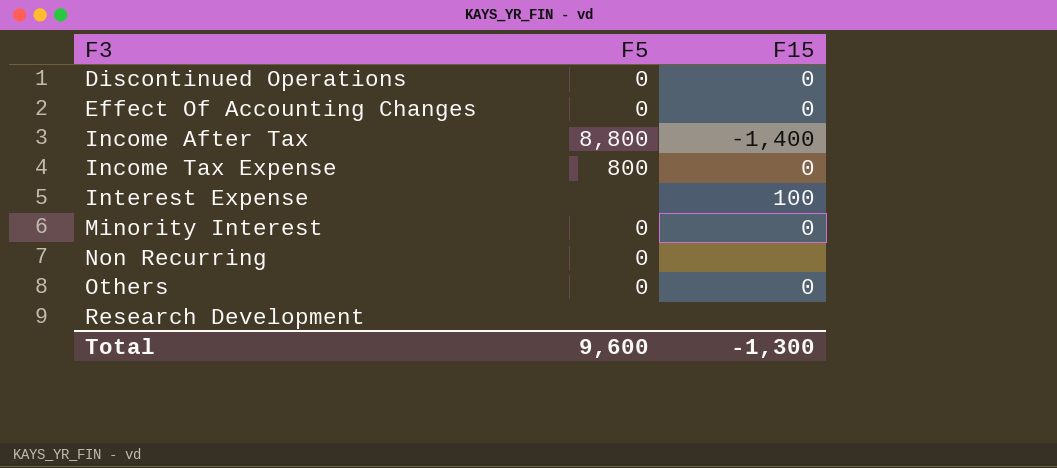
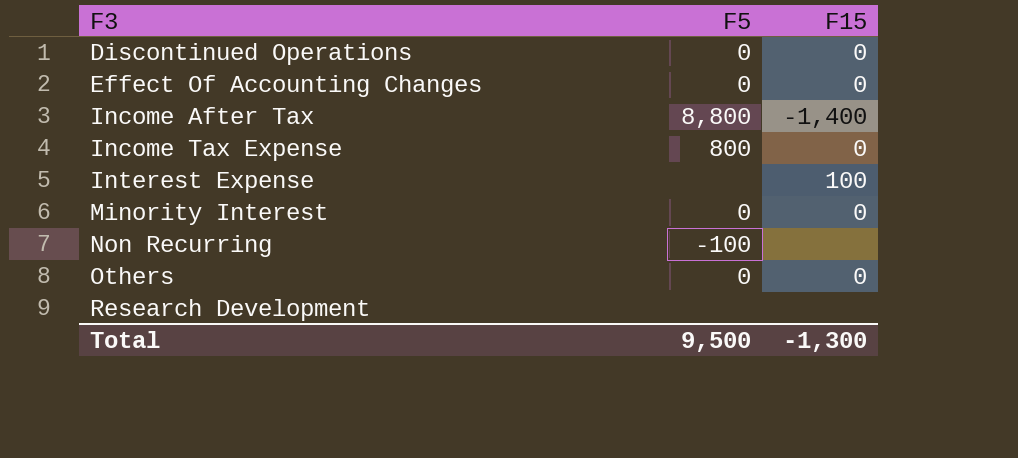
Non Recurring | F5: 0 -> -100
Total | F5: 9,600 -> 9,500

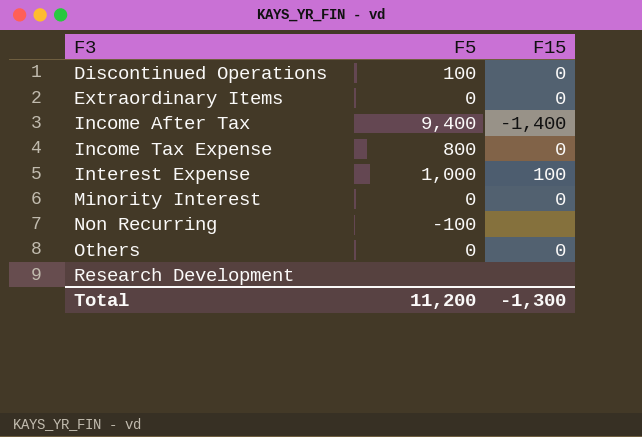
row Effect Of Accounting Changes: 0 | 0 -> none
Discontinued Operations | F5: 0 -> 100
row Extraordinary Items: none -> 0 | 0
Income After Tax | F5: 8,800 -> 9,400
Interest Expense | F5: none -> 1,000
Total | F5: 9,500 -> 11,200

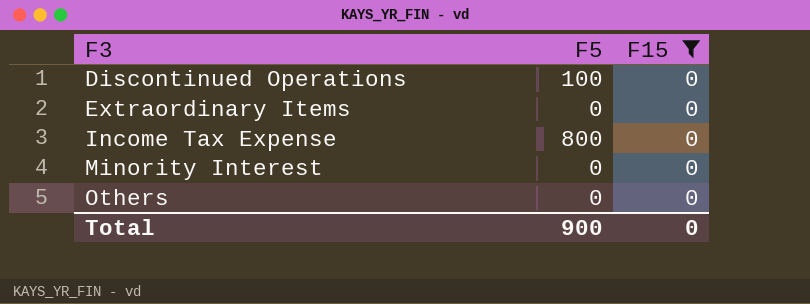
filter: none -> F15 = 0
Total | F5: 11,200 -> 900
Total | F15: -1,300 -> 0

